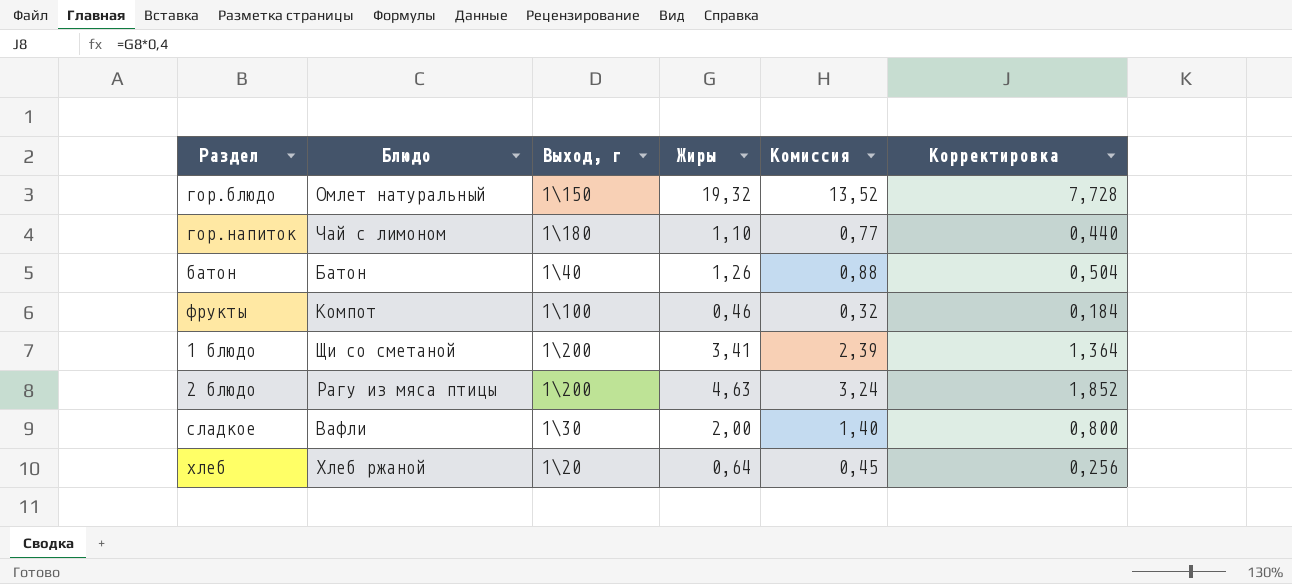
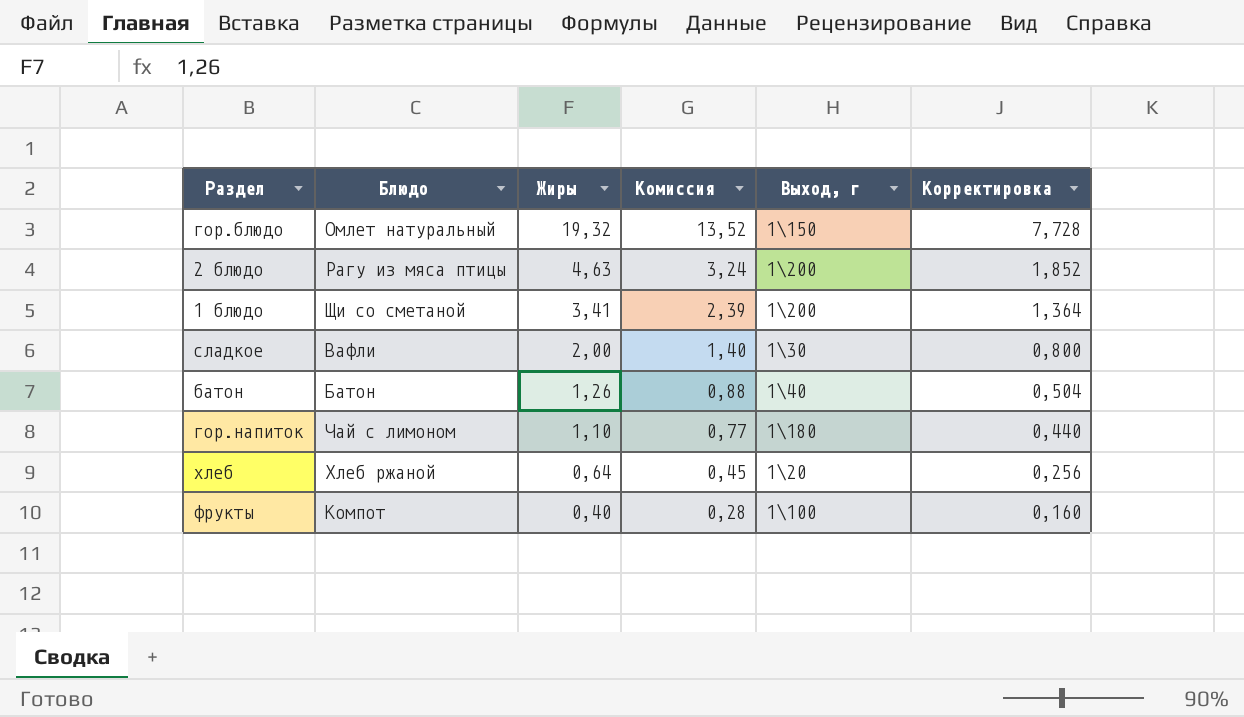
row order: none -> Жиры descending
column Выход, г | position: 3 -> 5
фрукты | Жиры: 0,46 -> 0,40
фрукты | Комиссия: 0,32 -> 0,28
фрукты | Корректировка: 0,184 -> 0,160

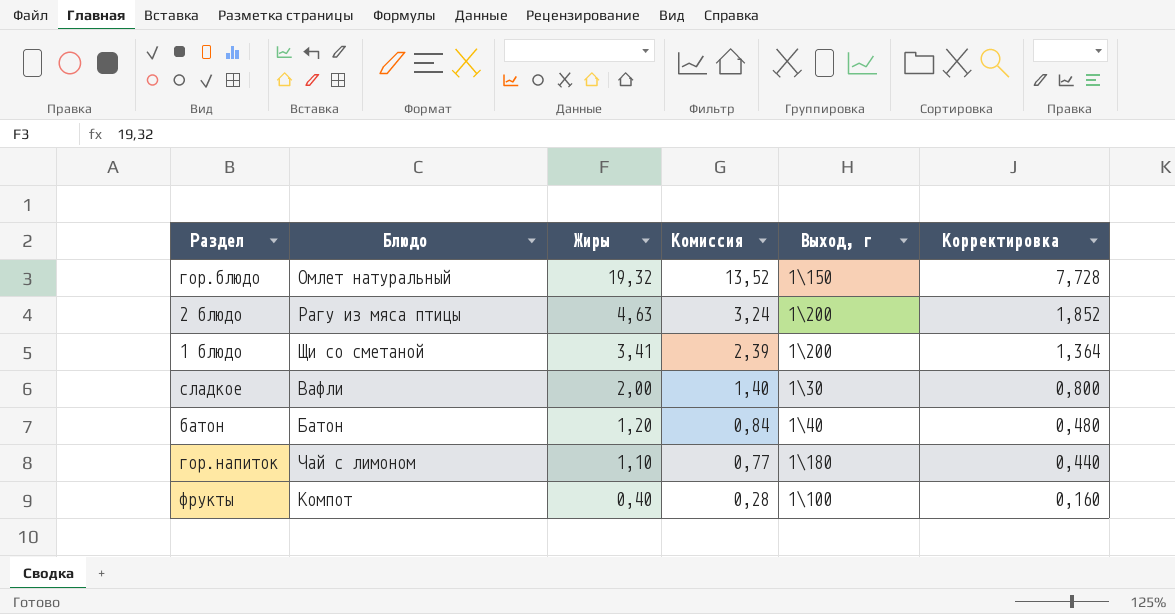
row хлеб: Хлеб ржаной | 0,64 | 0,45 | 1\20 | 0,256 -> none
батон | Жиры: 1,26 -> 1,20
батон | Комиссия: 0,88 -> 0,84
батон | Корректировка: 0,504 -> 0,480

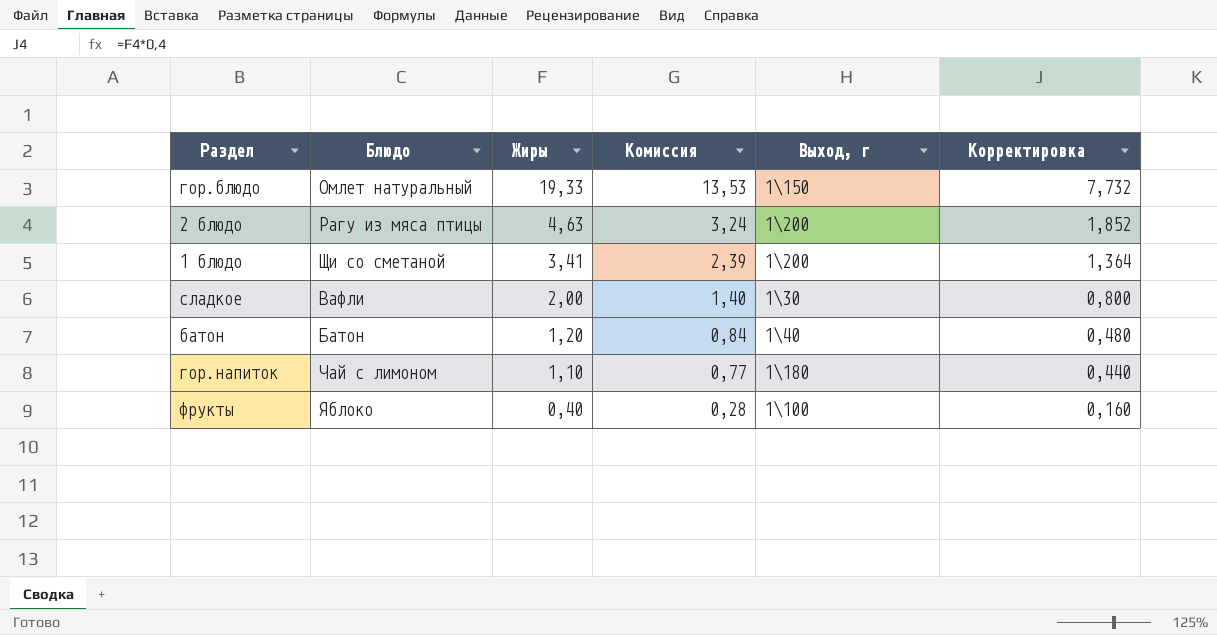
гор.блюдо | Жиры: 19,32 -> 19,33
гор.блюдо | Комиссия: 13,52 -> 13,53
гор.блюдо | Корректировка: 7,728 -> 7,732
фрукты | Блюдо: Компот -> Яблоко

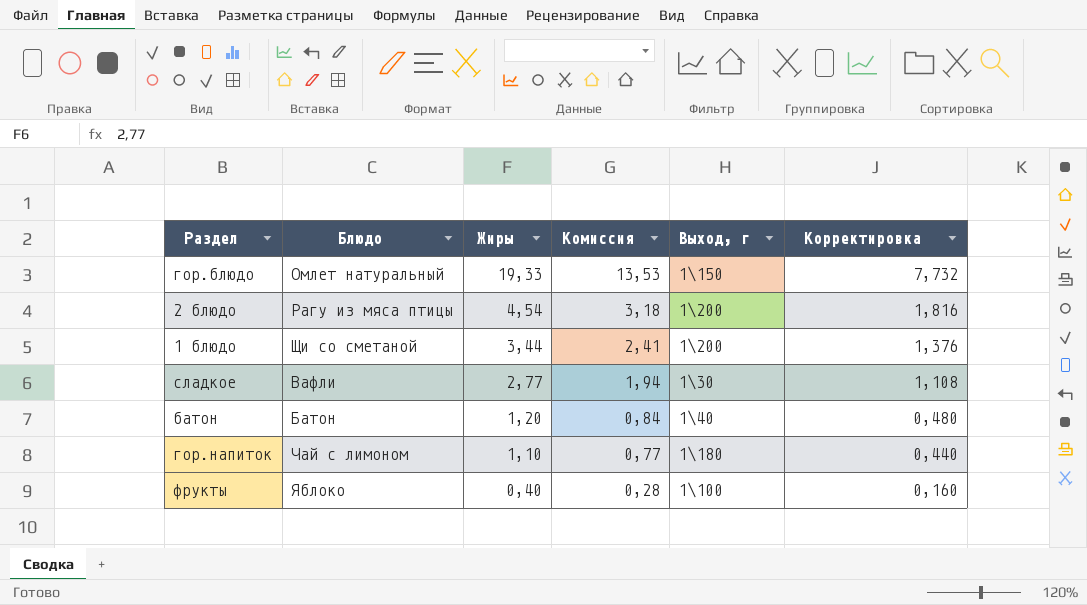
2 блюдо | Жиры: 4,63 -> 4,54
2 блюдо | Комиссия: 3,24 -> 3,18
2 блюдо | Корректировка: 1,852 -> 1,816
1 блюдо | Жиры: 3,41 -> 3,44
1 блюдо | Комиссия: 2,39 -> 2,41
1 блюдо | Корректировка: 1,364 -> 1,376
сладкое | Жиры: 2,00 -> 2,77
сладкое | Комиссия: 1,40 -> 1,94
сладкое | Корректировка: 0,800 -> 1,108

